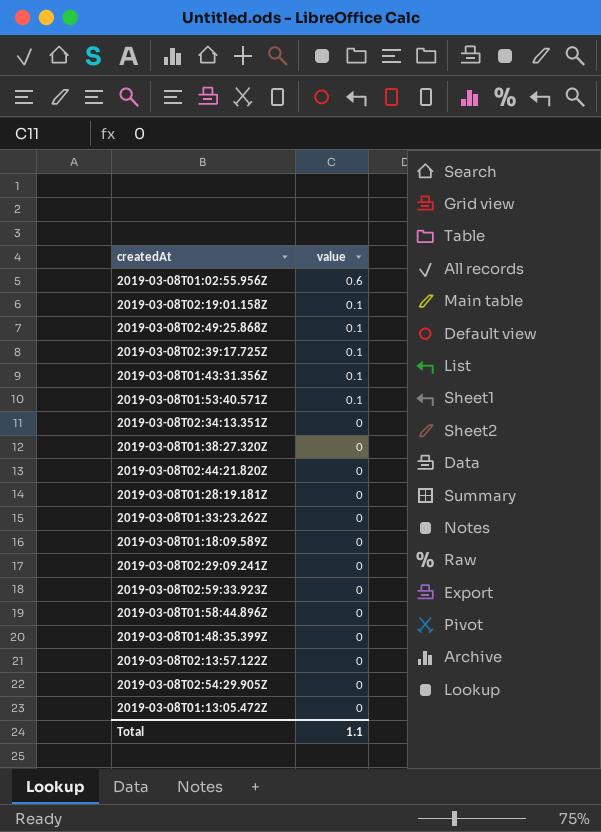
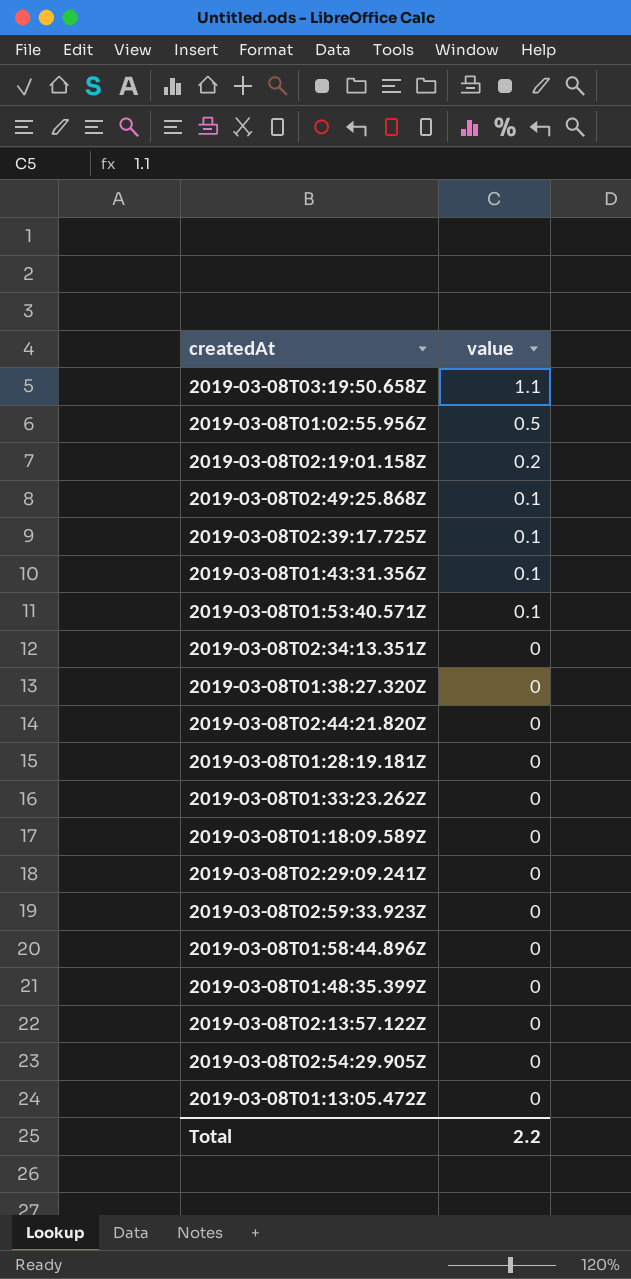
row 2019-03-08T03:19:50.658Z: none -> 1.1
2019-03-08T01:02:55.956Z | value: 0.6 -> 0.5
2019-03-08T02:19:01.158Z | value: 0.1 -> 0.2
Total | value: 1.1 -> 2.2

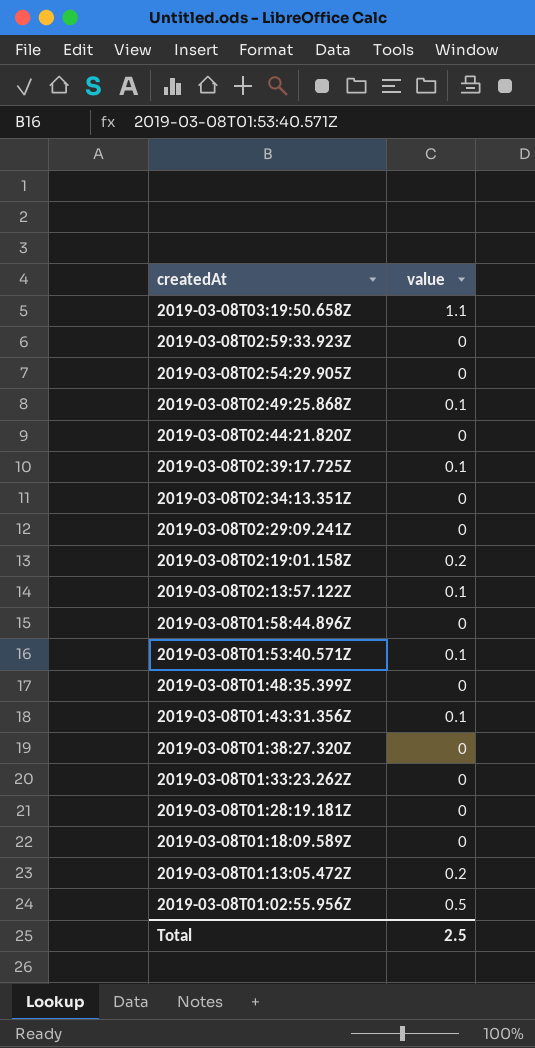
row order: value descending -> createdAt descending
2019-03-08T02:13:57.122Z | value: 0 -> 0.1
2019-03-08T01:13:05.472Z | value: 0 -> 0.2
Total | value: 2.2 -> 2.5

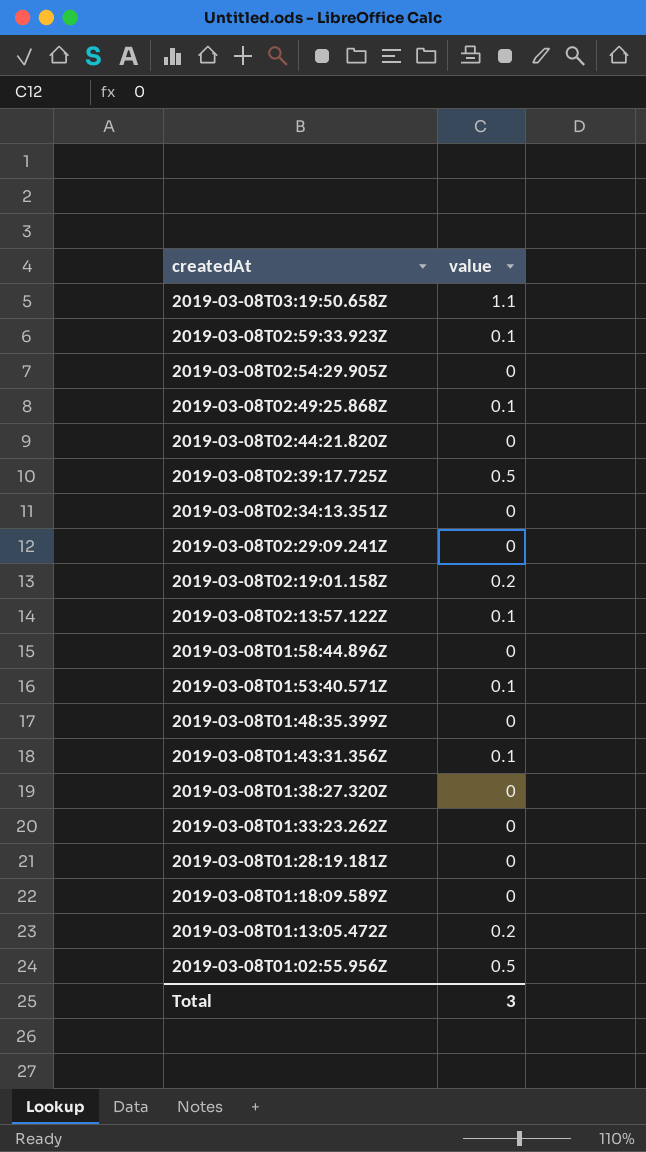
2019-03-08T02:59:33.923Z | value: 0 -> 0.1
2019-03-08T02:39:17.725Z | value: 0.1 -> 0.5
Total | value: 2.5 -> 3

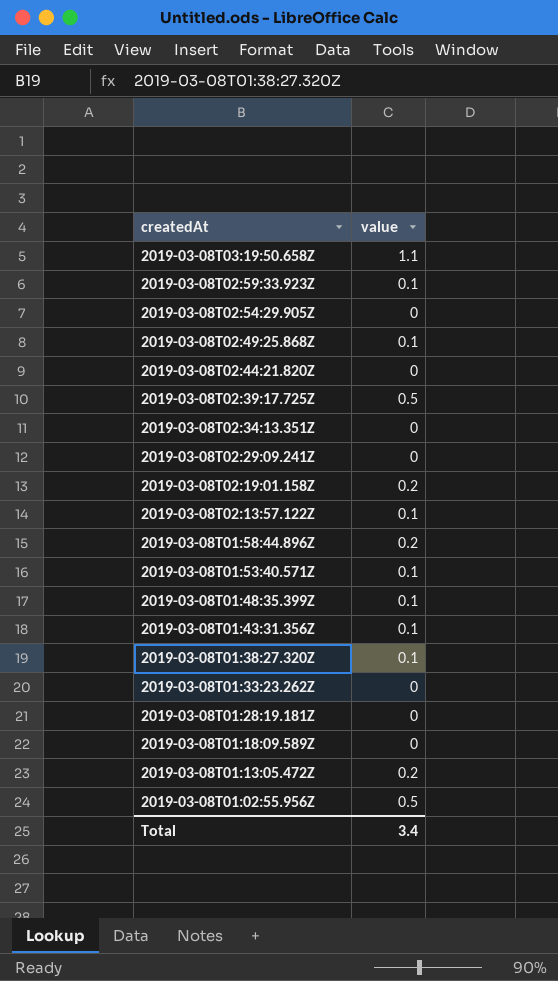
2019-03-08T01:58:44.896Z | value: 0 -> 0.2
2019-03-08T01:48:35.399Z | value: 0 -> 0.1
2019-03-08T01:38:27.320Z | value: 0 -> 0.1
Total | value: 3 -> 3.4

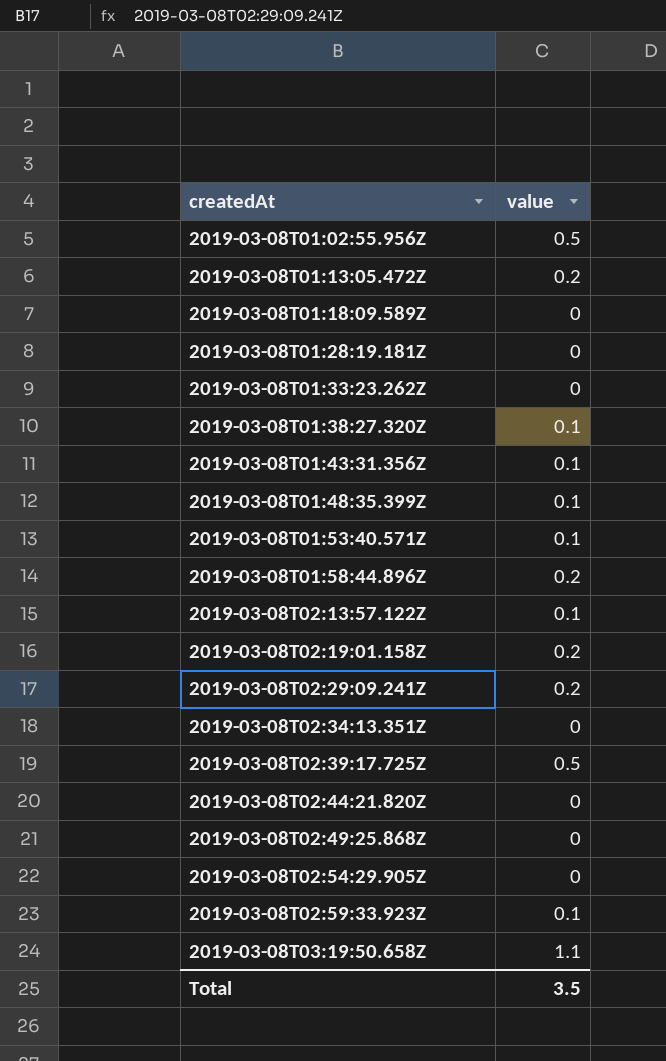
row order: createdAt descending -> createdAt ascending
2019-03-08T02:29:09.241Z | value: 0 -> 0.2
2019-03-08T02:49:25.868Z | value: 0.1 -> 0
Total | value: 3.4 -> 3.5

